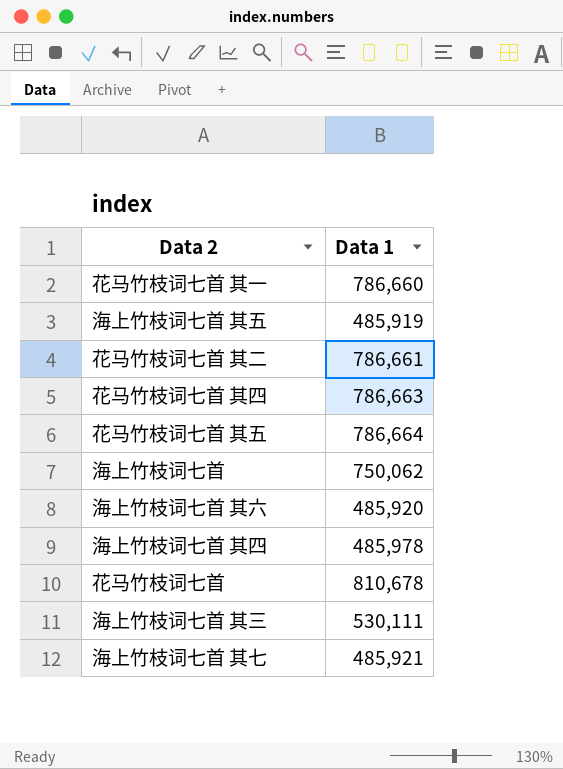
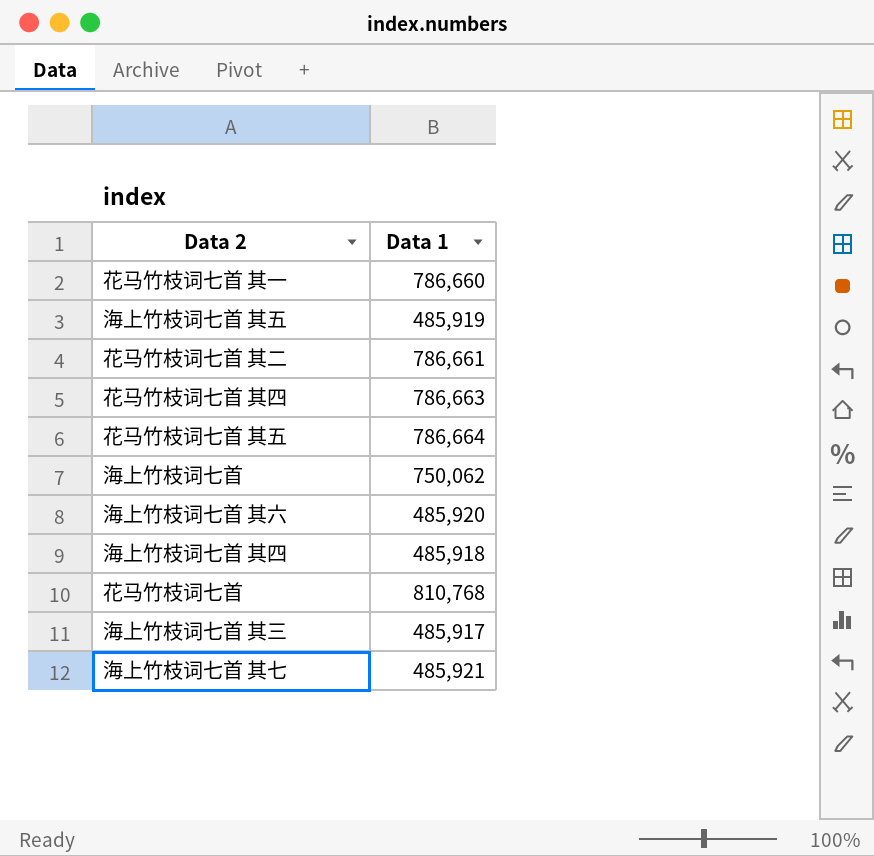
海上竹枝词七首 其四 | Data 1: 485,978 -> 485,918
花马竹枝词七首 | Data 1: 810,678 -> 810,768
海上竹枝词七首 其三 | Data 1: 530,111 -> 485,917

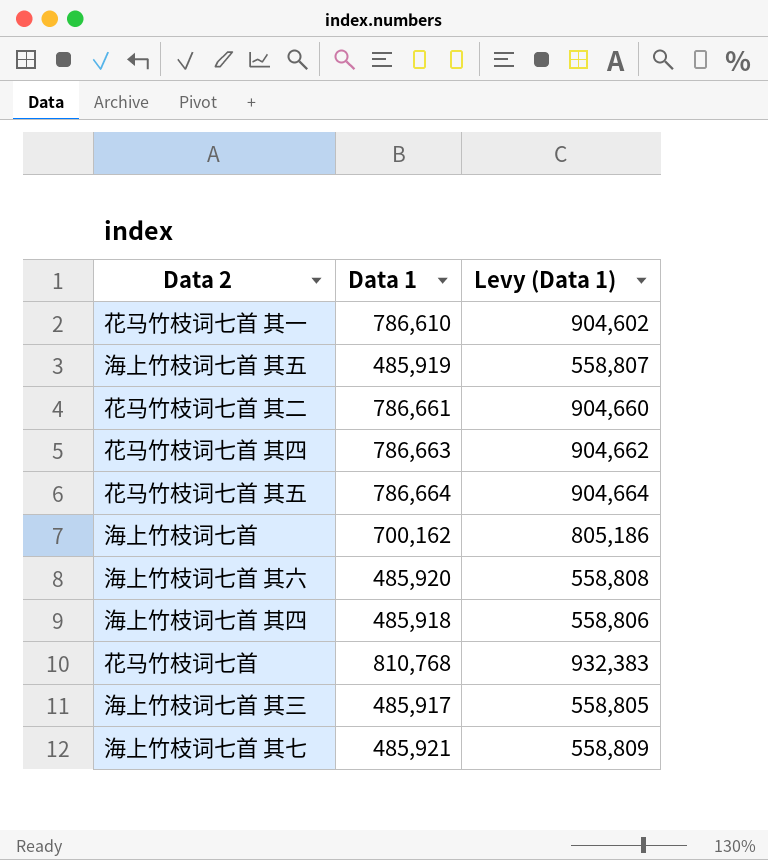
column Levy (Data 1) | formula: none -> [Data 1] * 1.15
花马竹枝词七首 其一 | Data 1: 786,660 -> 786,610
海上竹枝词七首 | Data 1: 750,062 -> 700,162

